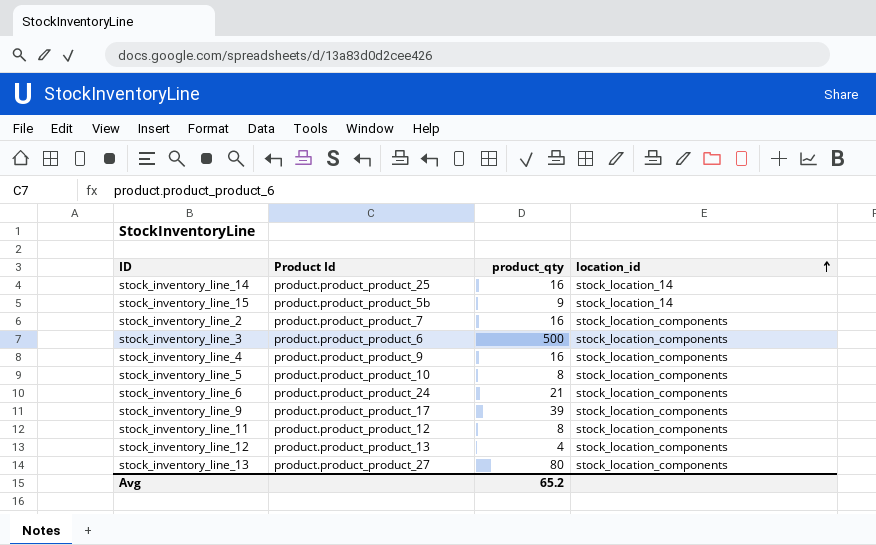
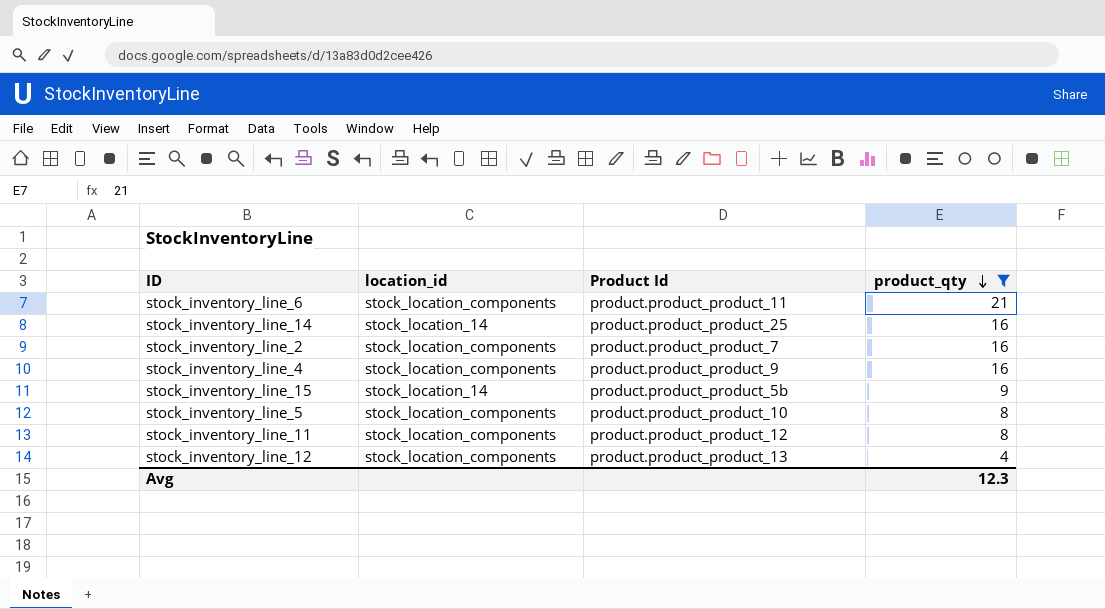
filter: none -> product_qty <= 21
row order: location_id ascending -> product_qty descending
column location_id | position: 4 -> 2
stock_inventory_line_6 | Product Id: product.product_product_24 -> product.product_product_11
Avg | product_qty: 65.2 -> 12.3

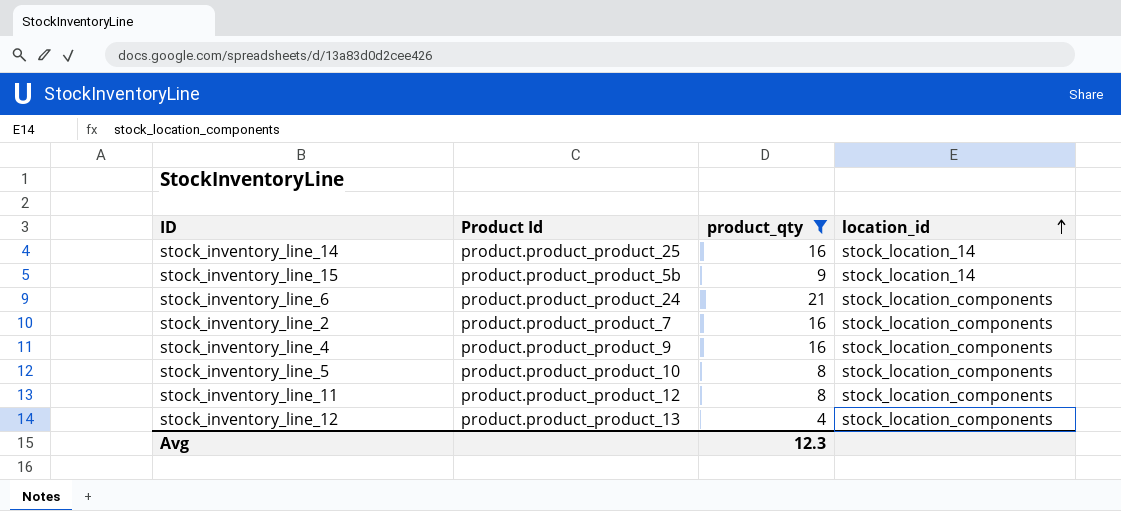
row order: product_qty descending -> location_id ascending
column location_id | position: 2 -> 4
stock_inventory_line_6 | Product Id: product.product_product_11 -> product.product_product_24

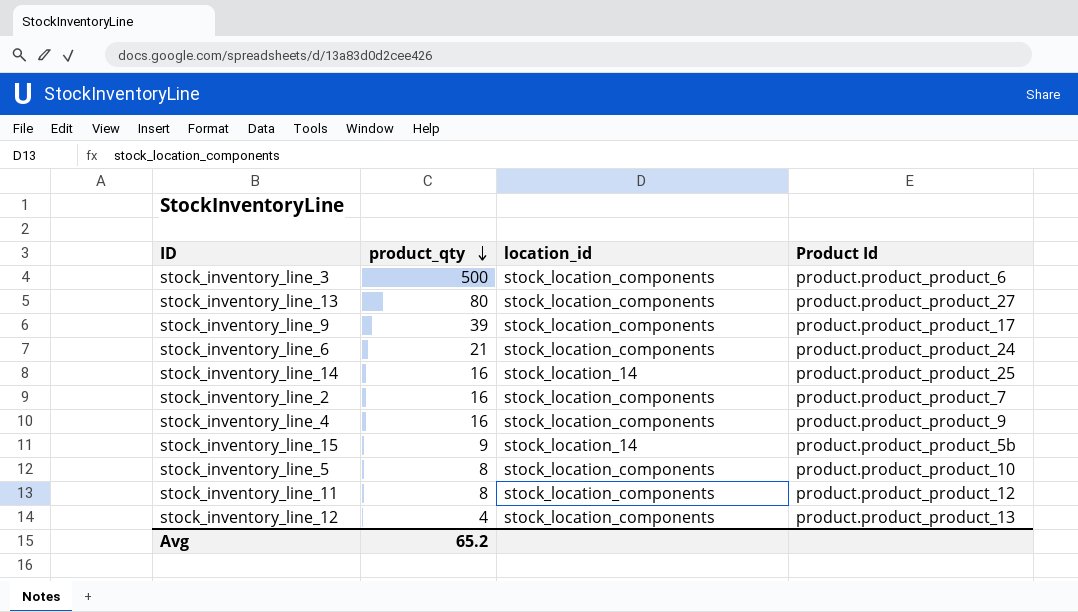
filter: product_qty <= 21 -> none
row order: location_id ascending -> product_qty descending
column Product Id | position: 2 -> 4
Avg | product_qty: 12.3 -> 65.2

